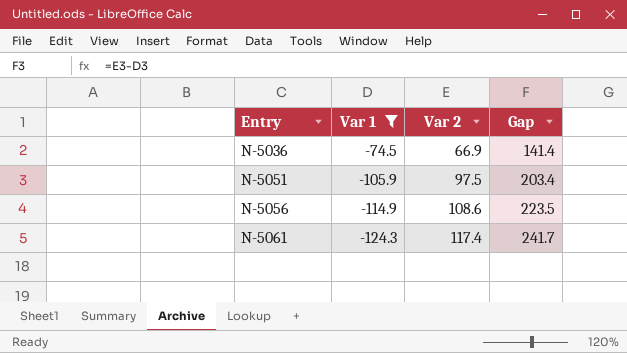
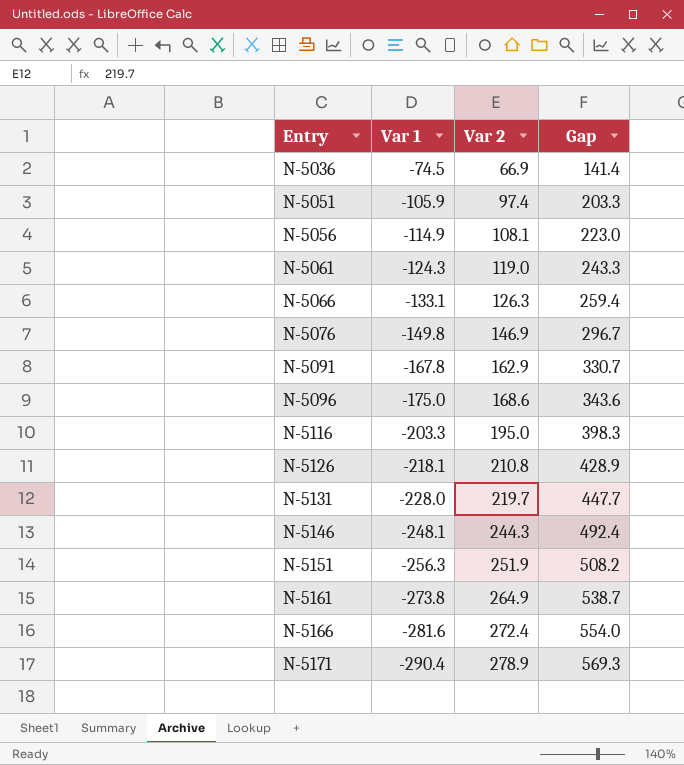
filter: Var 1 >= -124.3 -> none
N-5051 | Var 2: 97.5 -> 97.4
N-5051 | Gap: 203.4 -> 203.3
N-5056 | Var 2: 108.6 -> 108.1
N-5056 | Gap: 223.5 -> 223.0
N-5061 | Var 2: 117.4 -> 119.0
N-5061 | Gap: 241.7 -> 243.3

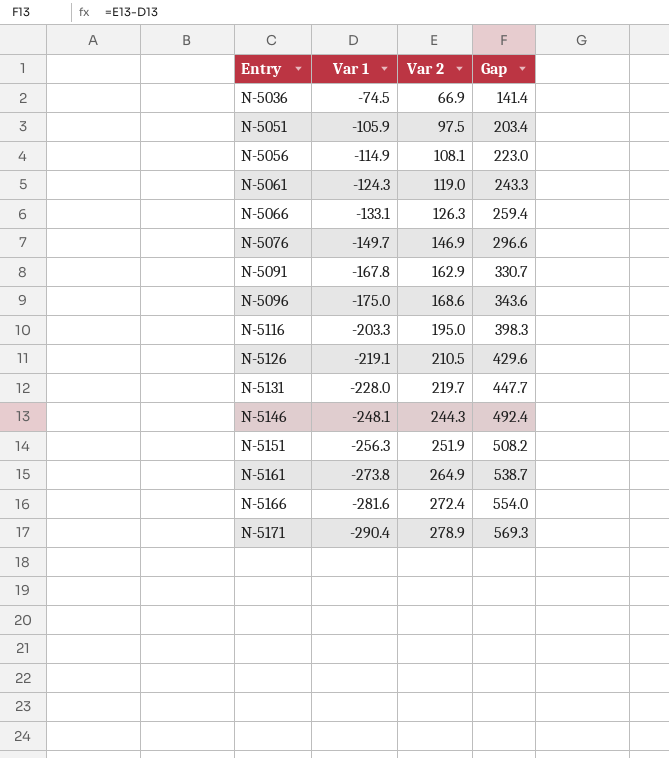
N-5051 | Var 2: 97.4 -> 97.5
N-5051 | Gap: 203.3 -> 203.4
N-5076 | Var 1: -149.8 -> -149.7
N-5076 | Gap: 296.7 -> 296.6
N-5126 | Var 1: -218.1 -> -219.1
N-5126 | Var 2: 210.8 -> 210.5
N-5126 | Gap: 428.9 -> 429.6

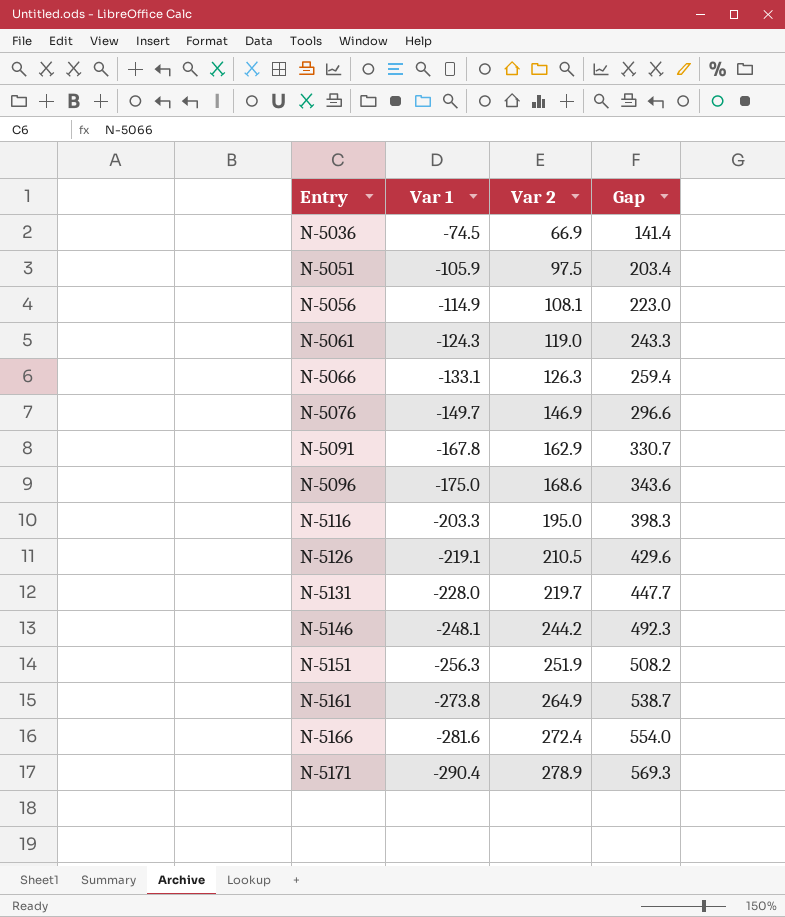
N-5146 | Var 2: 244.3 -> 244.2
N-5146 | Gap: 492.4 -> 492.3

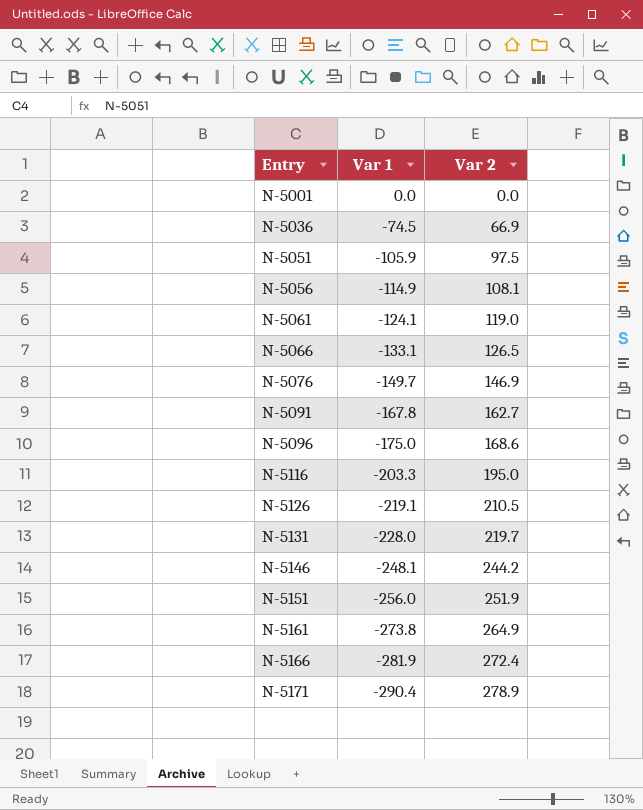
column Gap | formula: [Var 2] - [Var 1] -> none
row N-5001: none -> 0.0 | 0.0
N-5061 | Var 1: -124.3 -> -124.1
N-5066 | Var 2: 126.3 -> 126.5
N-5091 | Var 2: 162.9 -> 162.7
N-5151 | Var 1: -256.3 -> -256.0
N-5166 | Var 1: -281.6 -> -281.9

